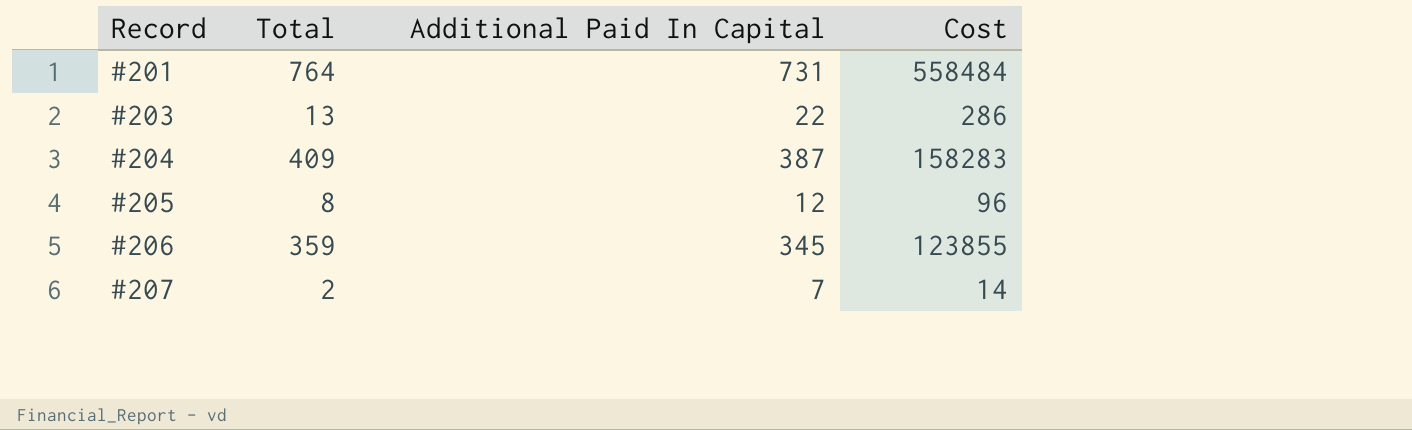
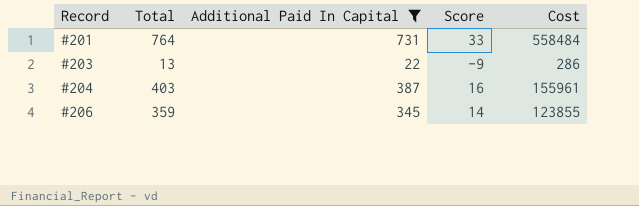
filter: none -> Additional Paid In Capital >= 22
column Score | formula: none -> [Total] - [Additional Paid In Capital]
#204 | Total: 409 -> 403
#204 | Cost: 158283 -> 155961

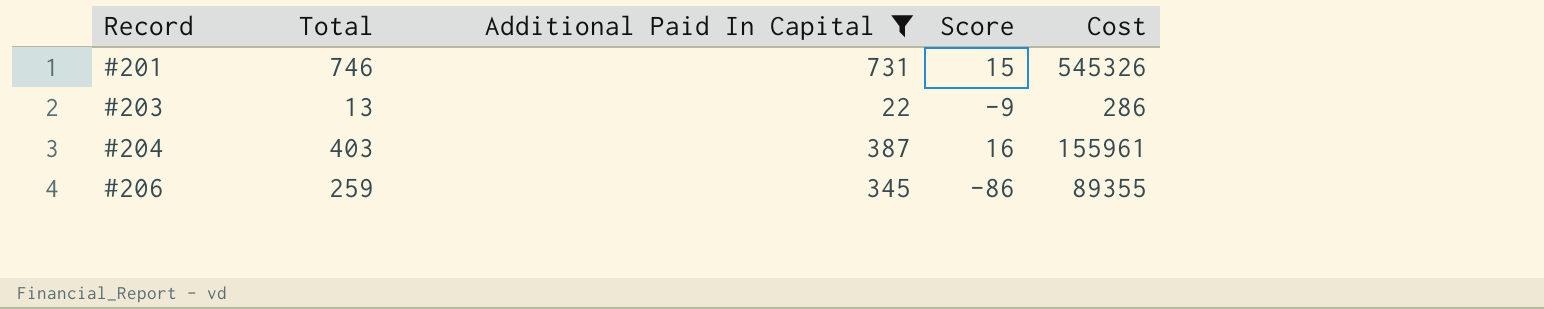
#201 | Total: 764 -> 746
#201 | Score: 33 -> 15
#201 | Cost: 558484 -> 545326
#206 | Total: 359 -> 259
#206 | Score: 14 -> -86
#206 | Cost: 123855 -> 89355

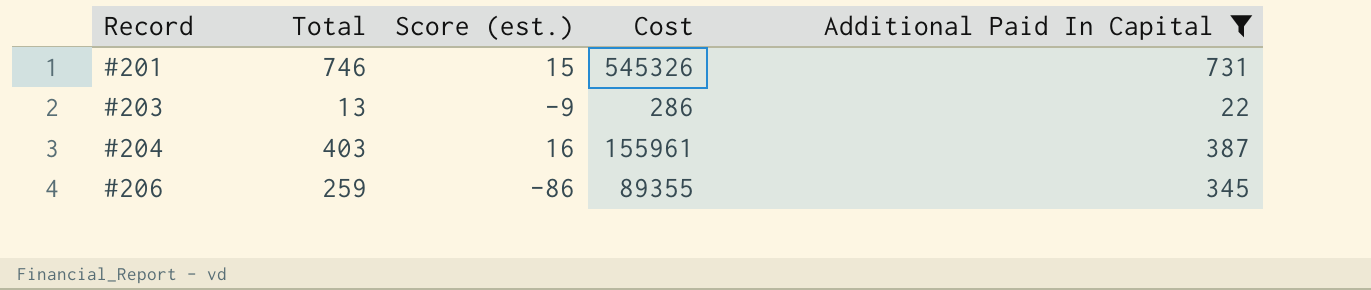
column name: Score -> Score (est.)
column Additional Paid In Capital | position: 3 -> 5

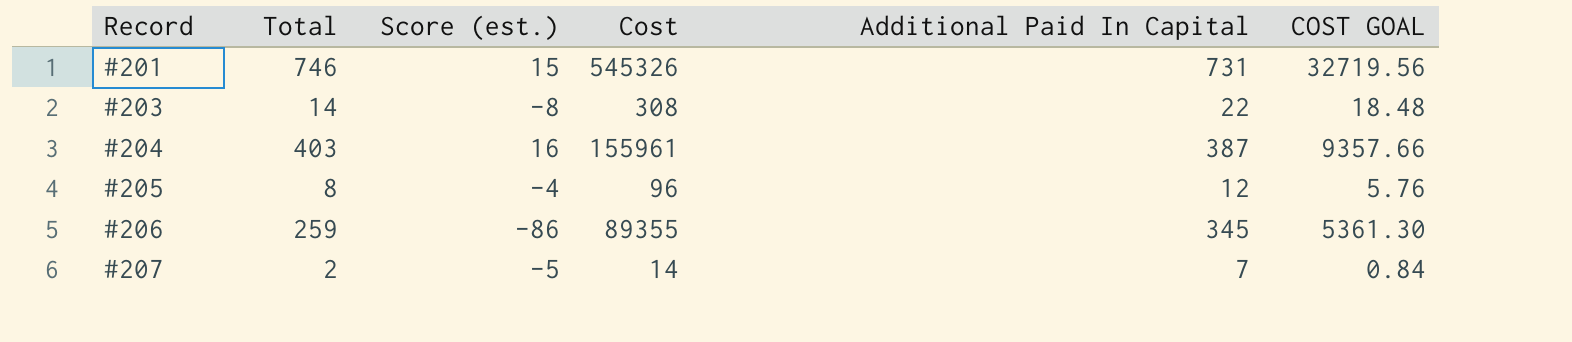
filter: Additional Paid In Capital >= 22 -> none
column COST GOAL | formula: none -> [Cost] * 0.06
#203 | Total: 13 -> 14
#203 | Score (est.): -9 -> -8
#203 | Cost: 286 -> 308

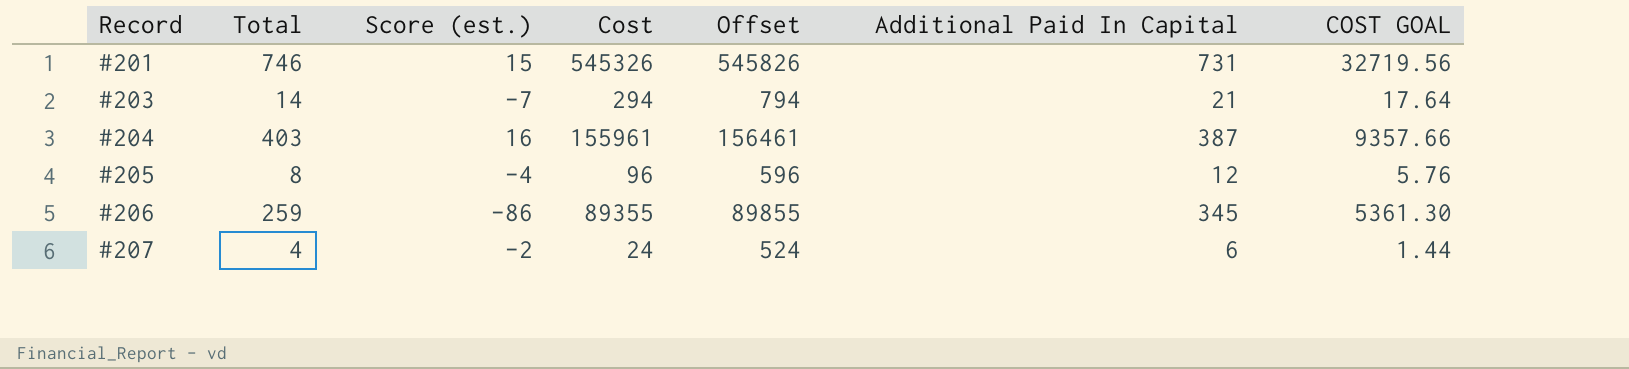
column Offset | formula: none -> [Cost] + 500
#203 | Score (est.): -8 -> -7
#203 | Cost: 308 -> 294
#203 | Additional Paid In Capital: 22 -> 21
#203 | COST GOAL: 18.48 -> 17.64
#207 | Total: 2 -> 4
#207 | Score (est.): -5 -> -2
#207 | Cost: 14 -> 24
#207 | Additional Paid In Capital: 7 -> 6
#207 | COST GOAL: 0.84 -> 1.44

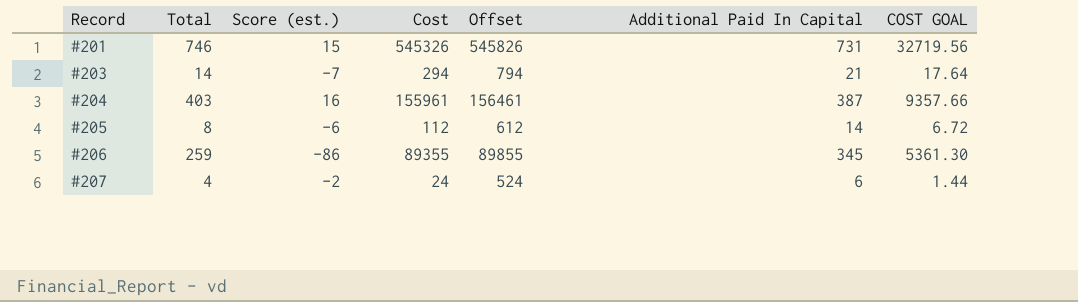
#205 | Score (est.): -4 -> -6
#205 | Cost: 96 -> 112
#205 | Offset: 596 -> 612
#205 | Additional Paid In Capital: 12 -> 14
#205 | COST GOAL: 5.76 -> 6.72

